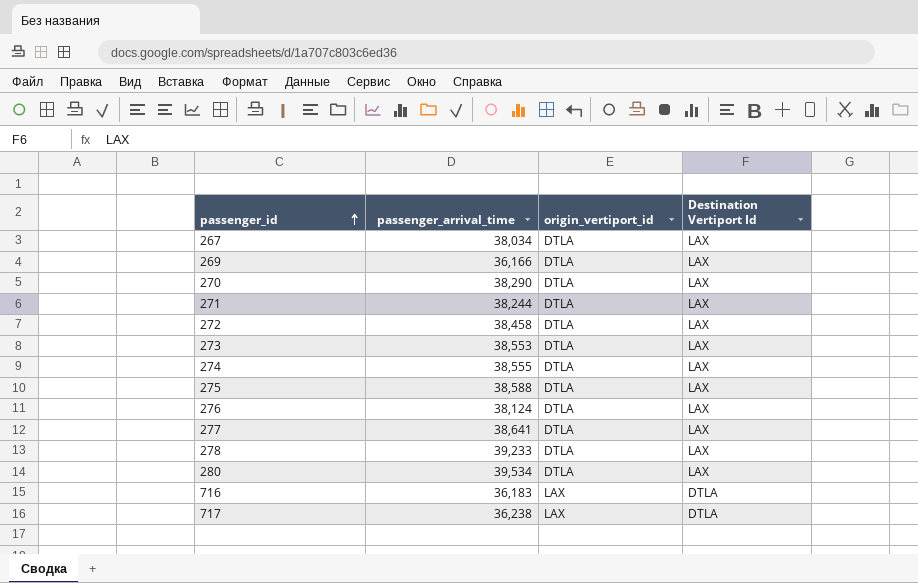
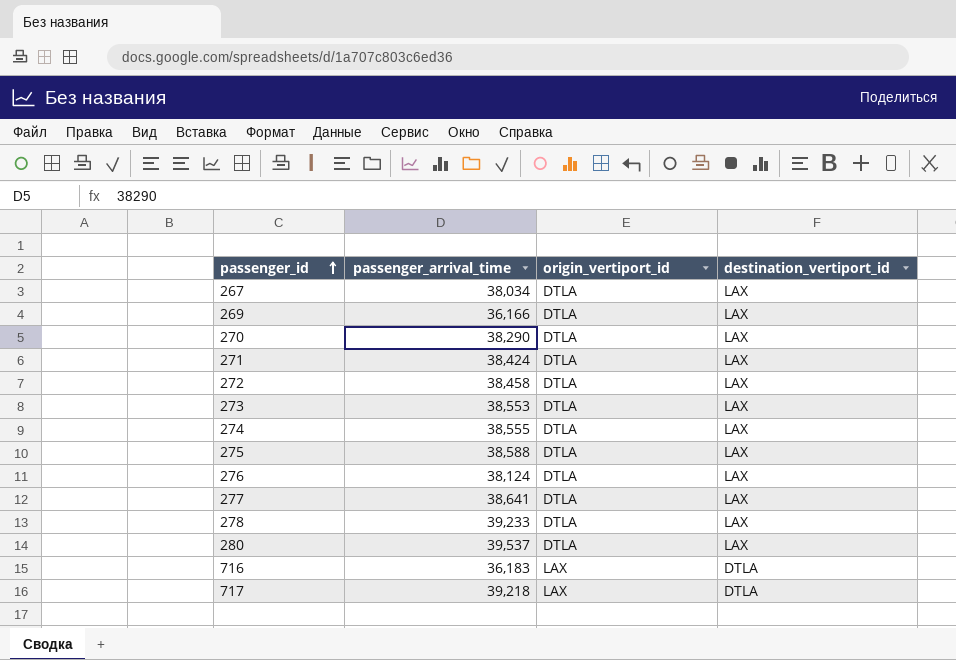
column name: Destination Vertiport Id -> destination_vertiport_id
271 | passenger_arrival_time: 38,244 -> 38,424
280 | passenger_arrival_time: 39,534 -> 39,537
717 | passenger_arrival_time: 36,238 -> 39,218

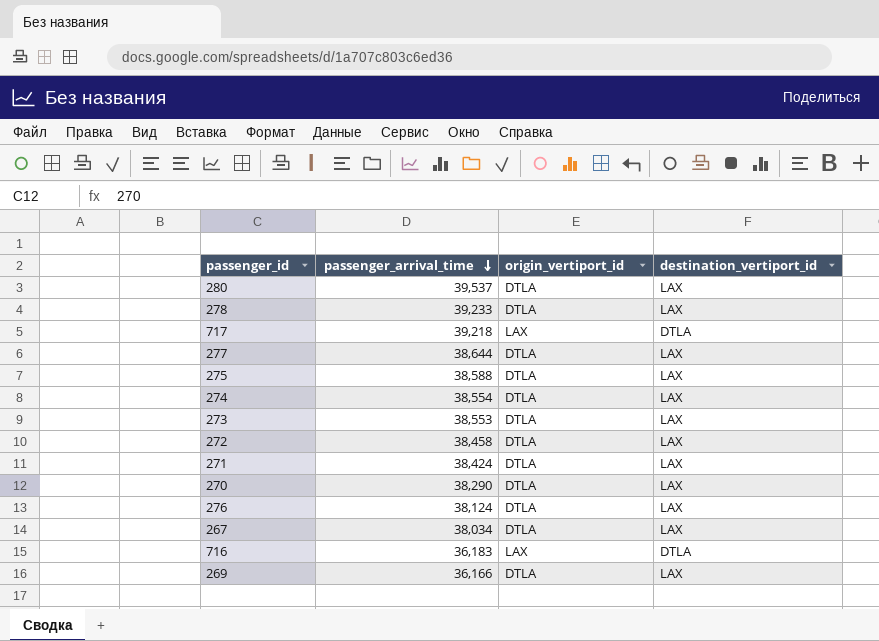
row order: passenger_id ascending -> passenger_arrival_time descending
277 | passenger_arrival_time: 38,641 -> 38,644
274 | passenger_arrival_time: 38,555 -> 38,554

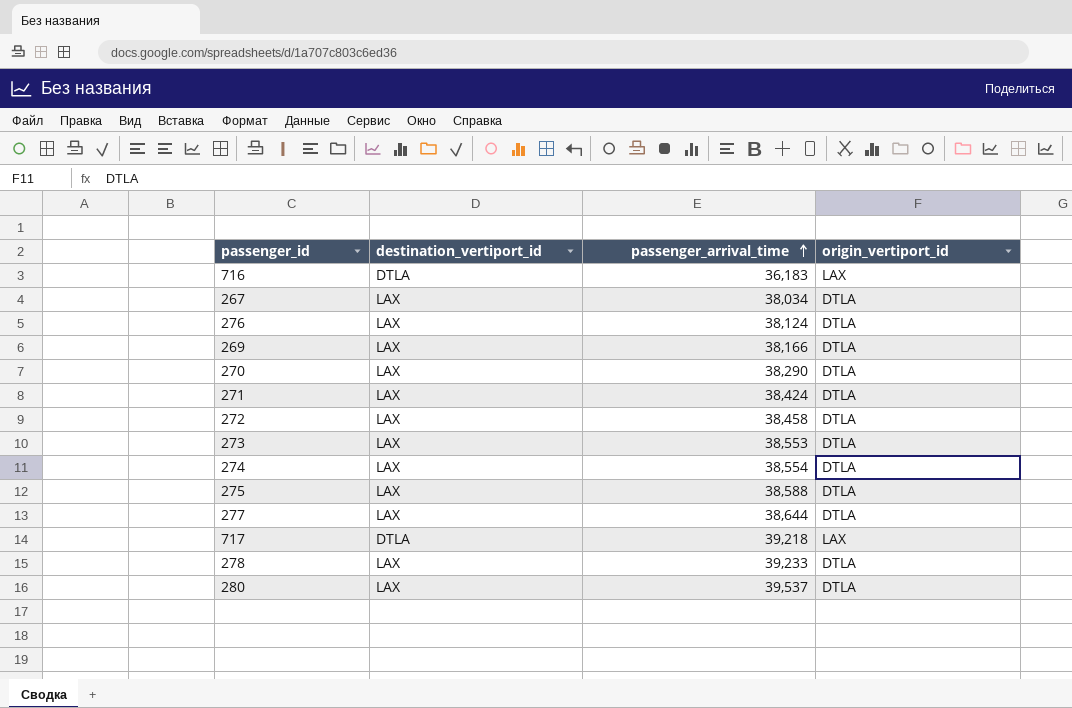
row order: passenger_arrival_time descending -> passenger_arrival_time ascending
column destination_vertiport_id | position: 4 -> 2
269 | passenger_arrival_time: 36,166 -> 38,166

